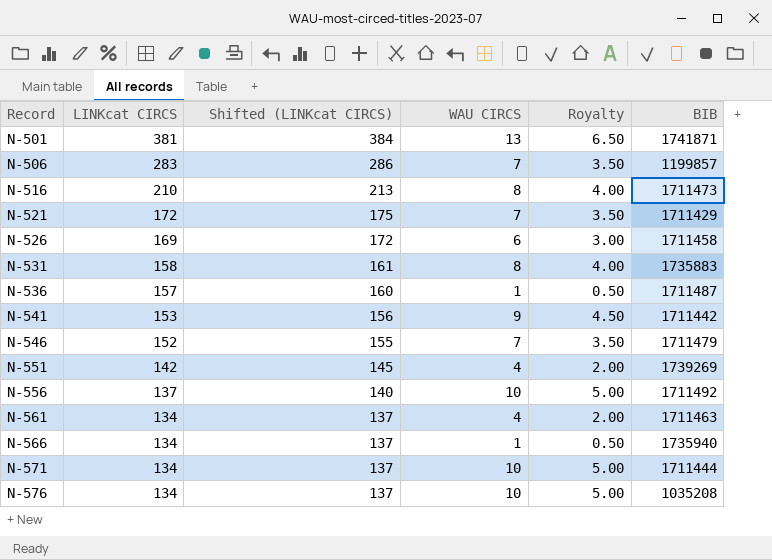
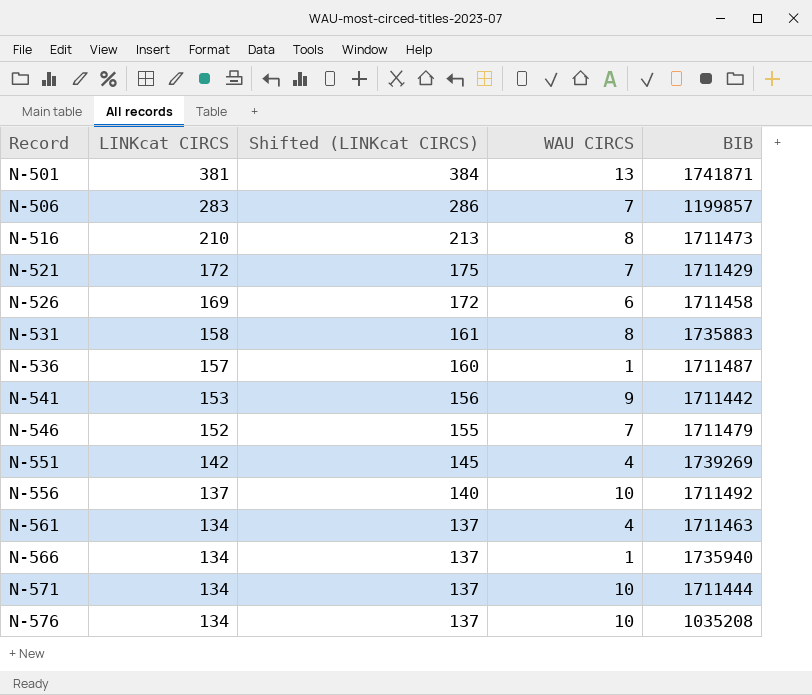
column Royalty | formula: [WAU CIRCS] * 0.5 -> none

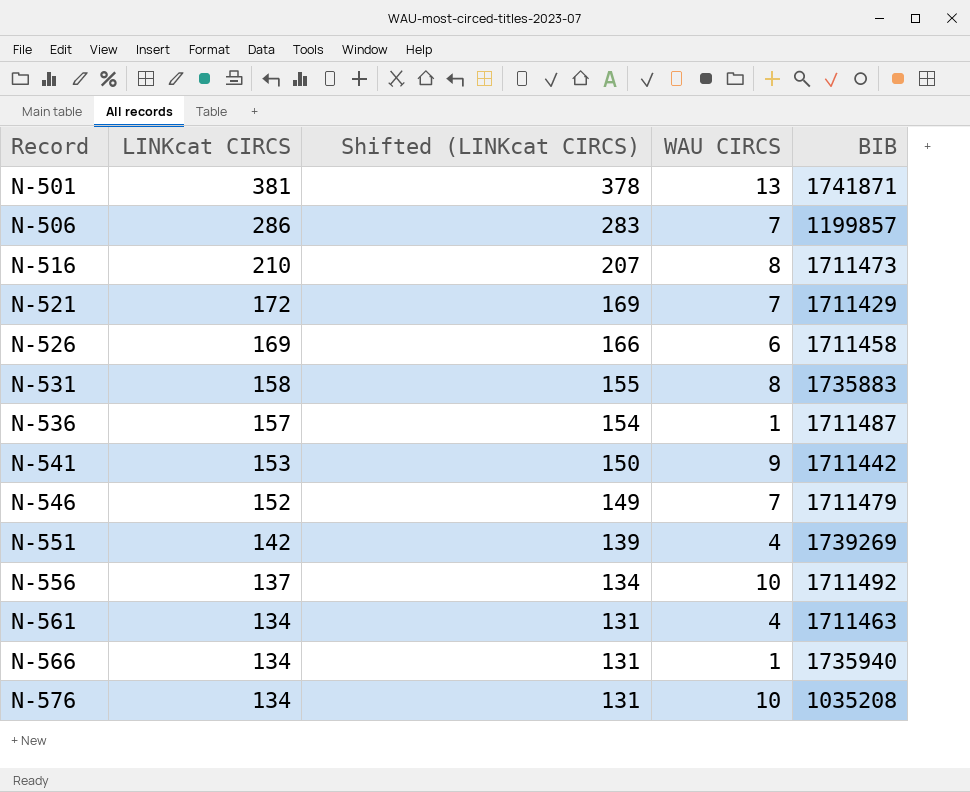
column Shifted (LINKcat CIRCS) | formula: [LINKcat CIRCS] + 3 -> [LINKcat CIRCS] - 3
row N-571: 134 | 137 | 10 | 1711444 -> none
N-506 | LINKcat CIRCS: 283 -> 286

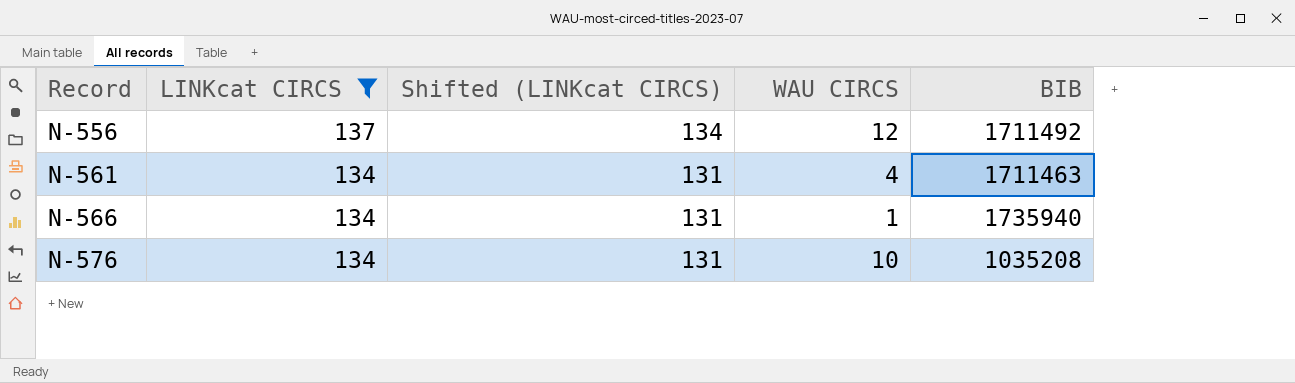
filter: none -> LINKcat CIRCS <= 137
N-556 | WAU CIRCS: 10 -> 12

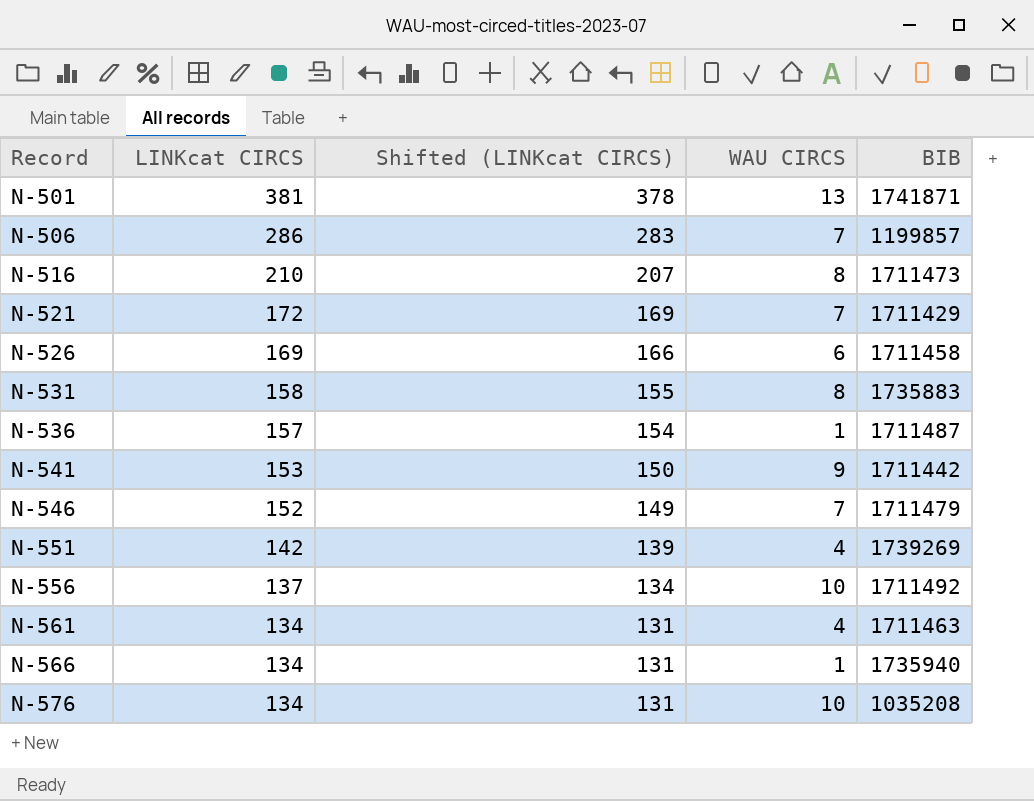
filter: LINKcat CIRCS <= 137 -> none
N-556 | WAU CIRCS: 12 -> 10

